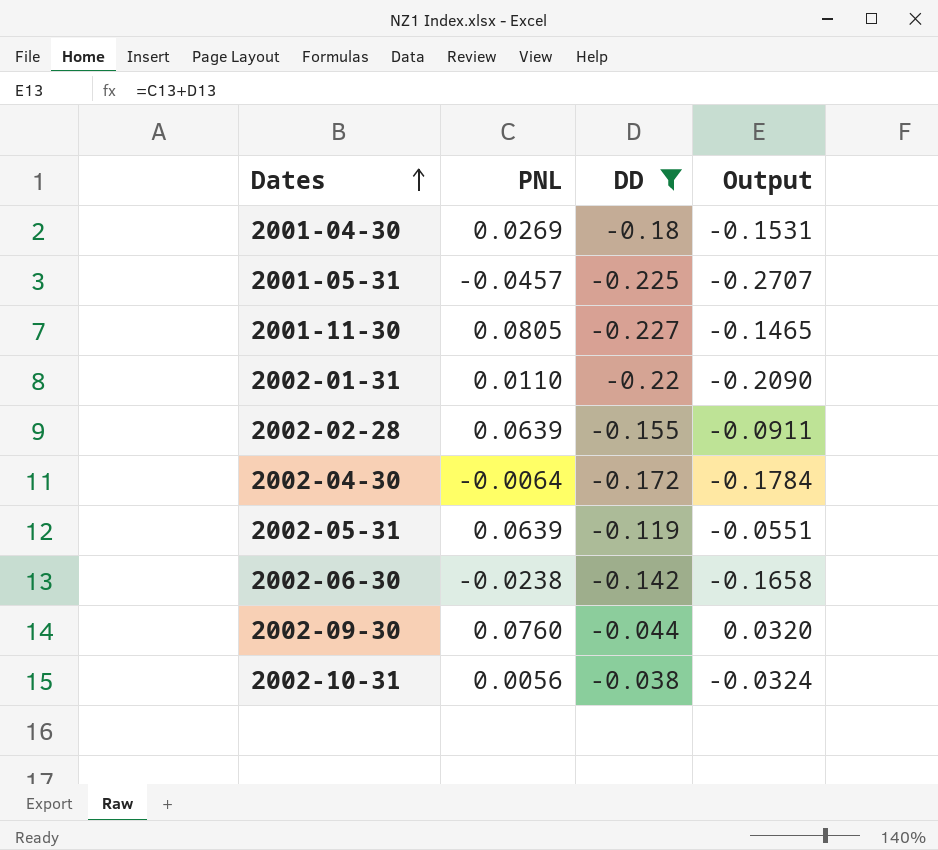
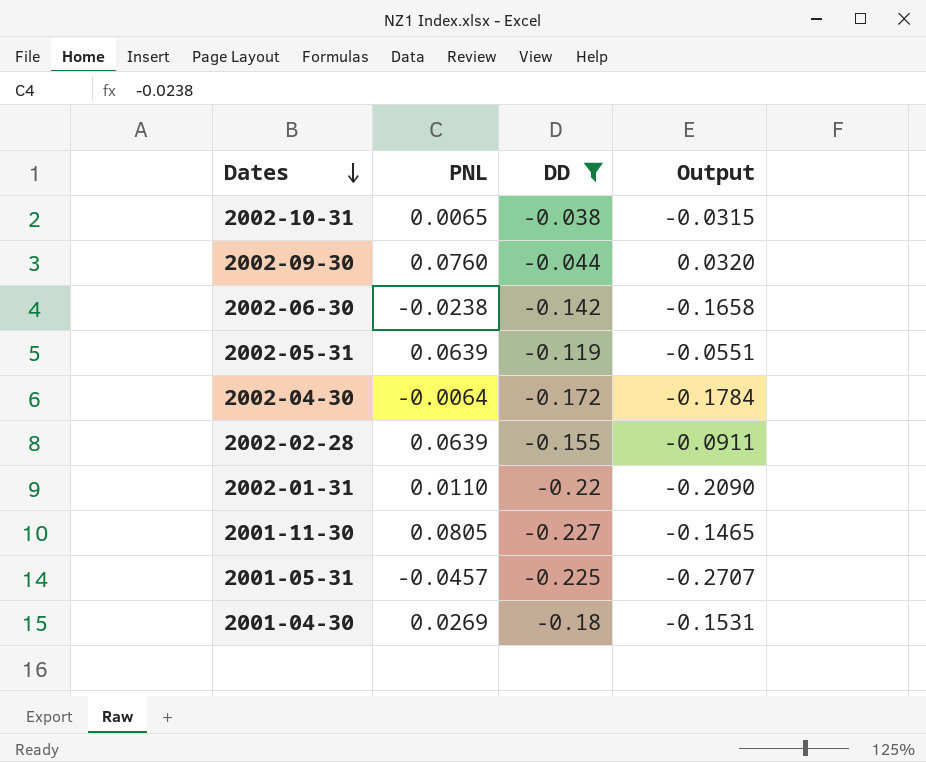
row order: Dates ascending -> Dates descending
2002-10-31 | PNL: 0.0056 -> 0.0065
2002-10-31 | Output: -0.0324 -> -0.0315

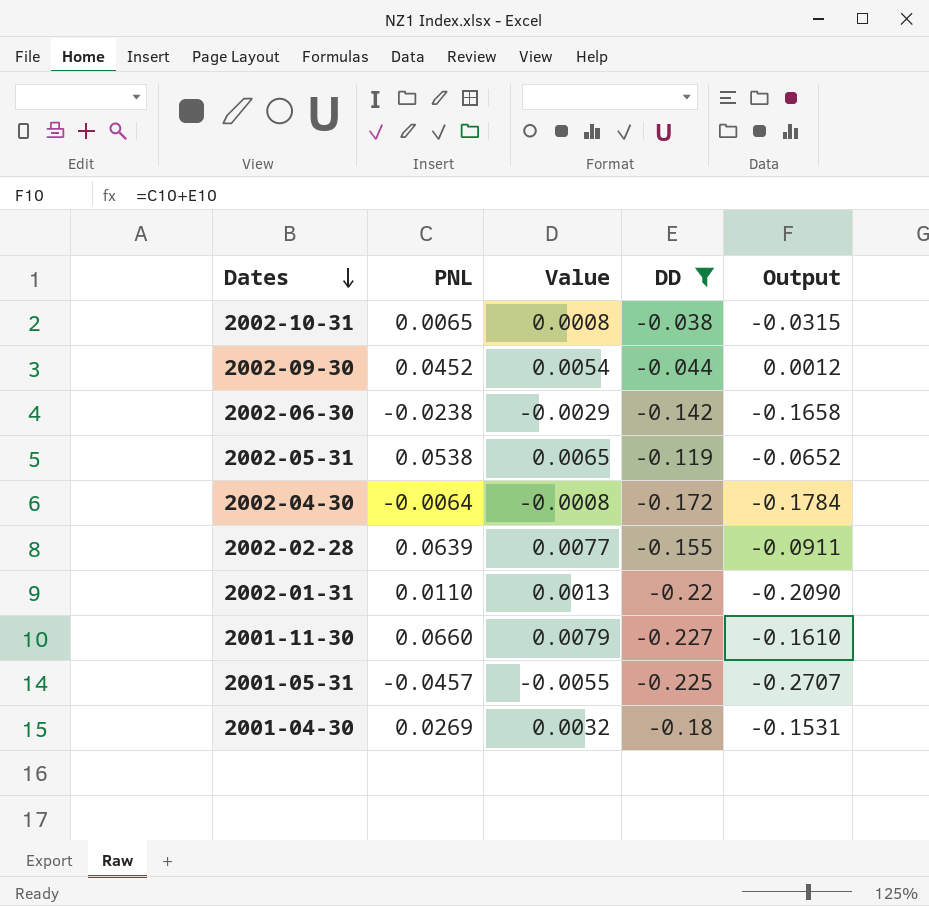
column Value | formula: none -> [PNL] * 0.12
2002-09-30 | PNL: 0.0760 -> 0.0452
2002-09-30 | Output: 0.0320 -> 0.0012
2002-05-31 | PNL: 0.0639 -> 0.0538
2002-05-31 | Output: -0.0551 -> -0.0652
2001-11-30 | PNL: 0.0805 -> 0.0660
2001-11-30 | Output: -0.1465 -> -0.1610

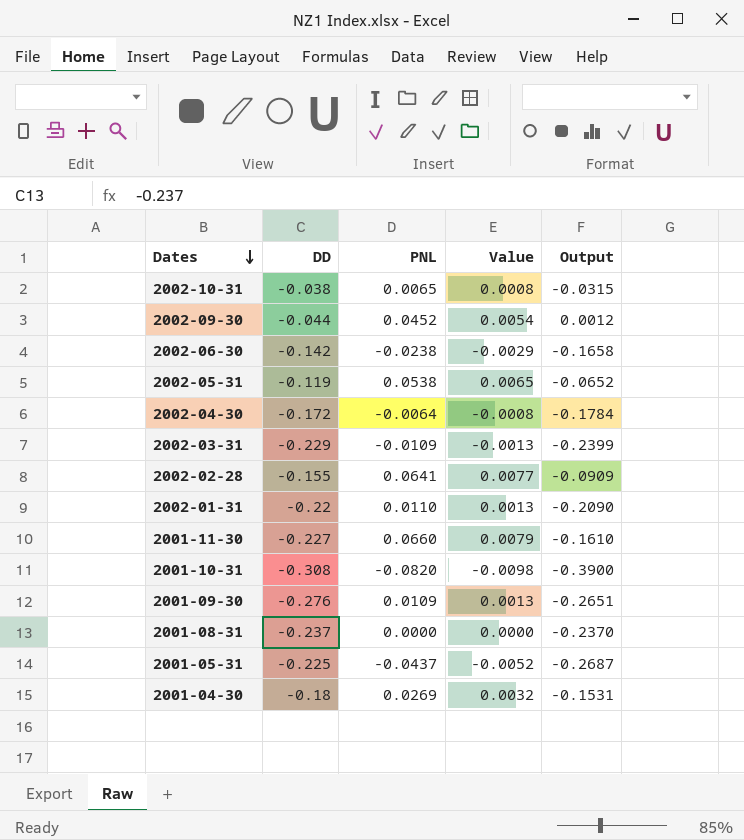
filter: DD >= -0.227 -> none
column DD | position: 4 -> 2
2002-02-28 | PNL: 0.0639 -> 0.0641
2002-02-28 | Output: -0.0911 -> -0.0909
2001-05-31 | PNL: -0.0457 -> -0.0437
2001-05-31 | Value: -0.0055 -> -0.0052
2001-05-31 | Output: -0.2707 -> -0.2687

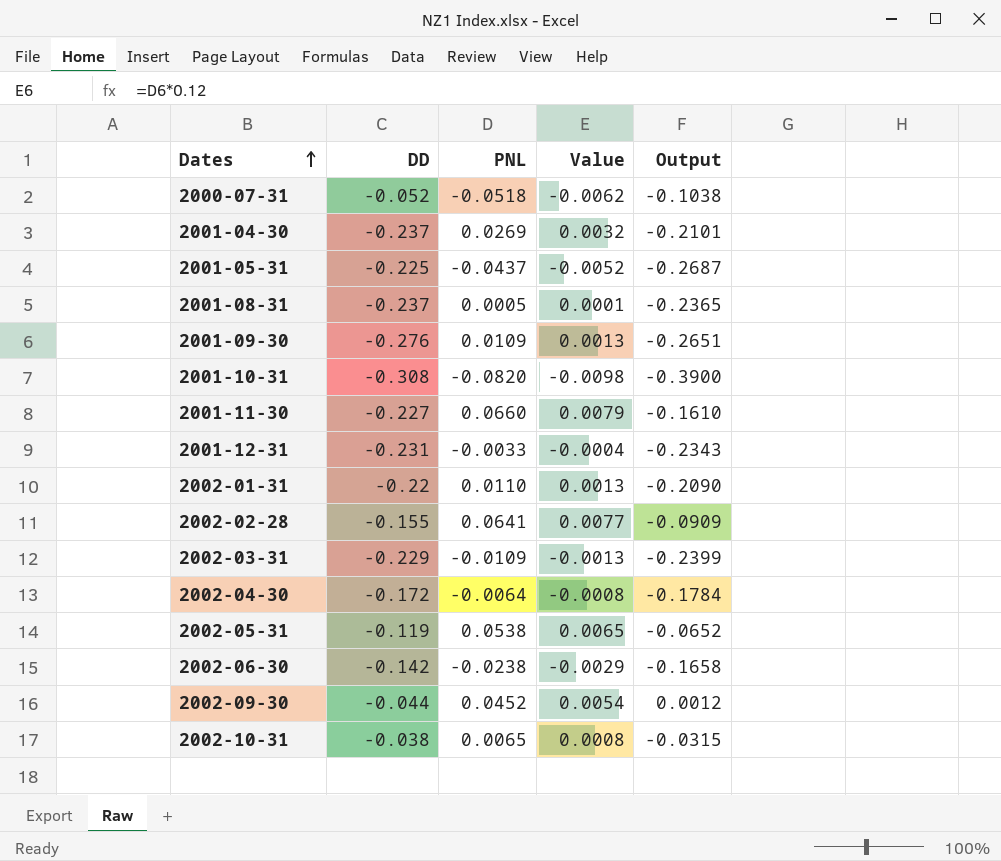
row order: Dates descending -> Dates ascending
row 2000-07-31: none -> -0.052 | -0.0518 | -0.0062 | -0.1038
2001-04-30 | DD: -0.18 -> -0.237
2001-04-30 | Output: -0.1531 -> -0.2101
2001-08-31 | PNL: 0.0000 -> 0.0005
2001-08-31 | Value: 0.0000 -> 0.0001
2001-08-31 | Output: -0.2370 -> -0.2365
row 2001-12-31: none -> -0.231 | -0.0033 | -0.0004 | -0.2343

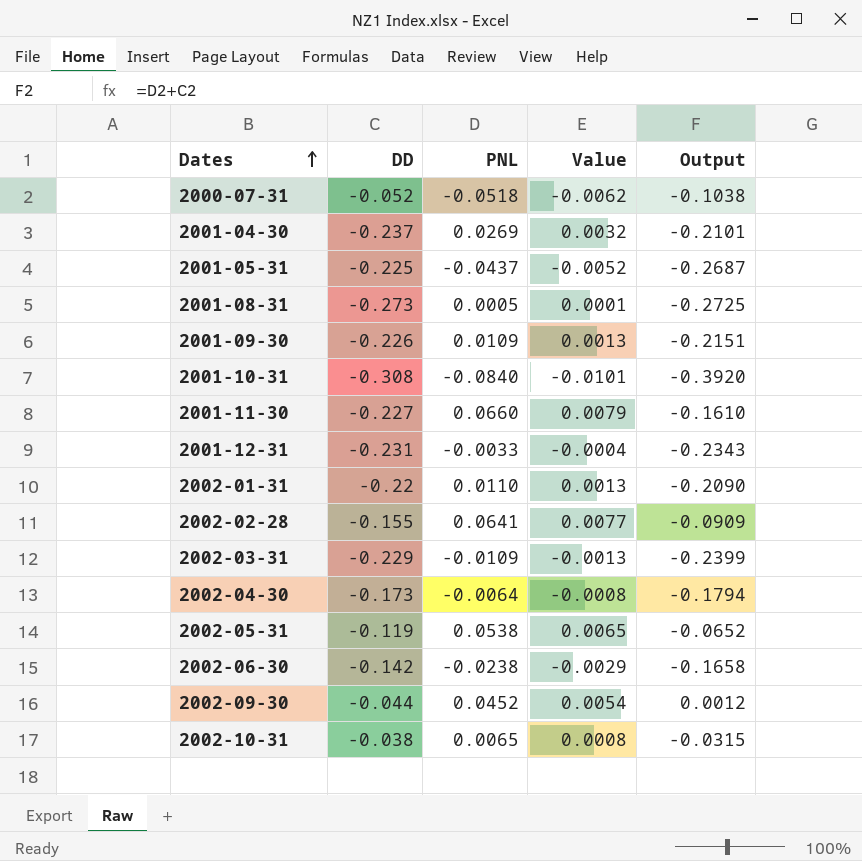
2001-08-31 | DD: -0.237 -> -0.273
2001-08-31 | Output: -0.2365 -> -0.2725
2001-09-30 | DD: -0.276 -> -0.226
2001-09-30 | Output: -0.2651 -> -0.2151
2001-10-31 | PNL: -0.0820 -> -0.0840
2001-10-31 | Value: -0.0098 -> -0.0101
2001-10-31 | Output: -0.3900 -> -0.3920
2002-04-30 | DD: -0.172 -> -0.173
2002-04-30 | Output: -0.1784 -> -0.1794

